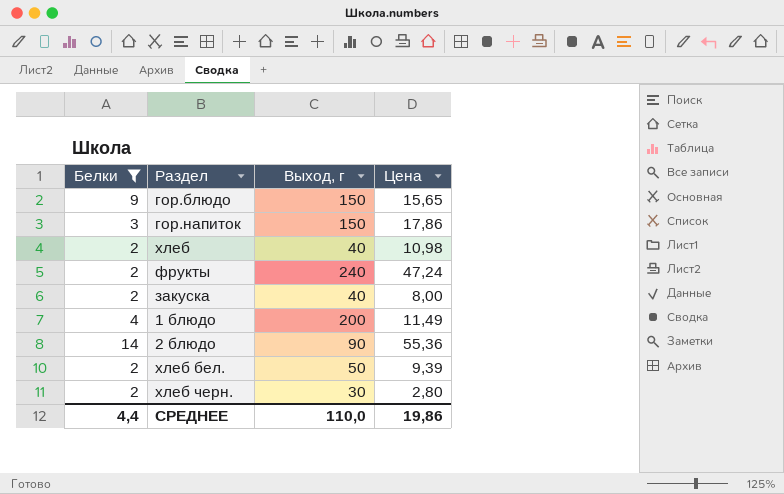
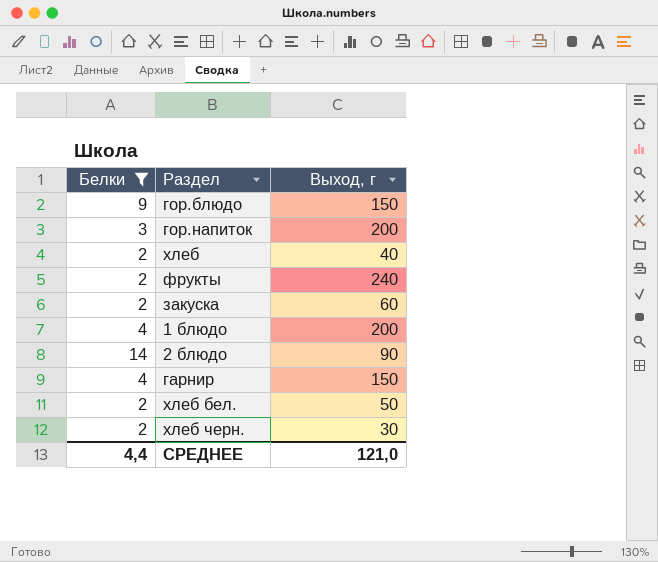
column Цена | position: 4 -> none
гор.напиток | Выход, г: 150 -> 200
закуска | Выход, г: 40 -> 60
row гарнир: none -> 4 | 150
СРЕДНЕЕ | Выход, г: 110,0 -> 121,0

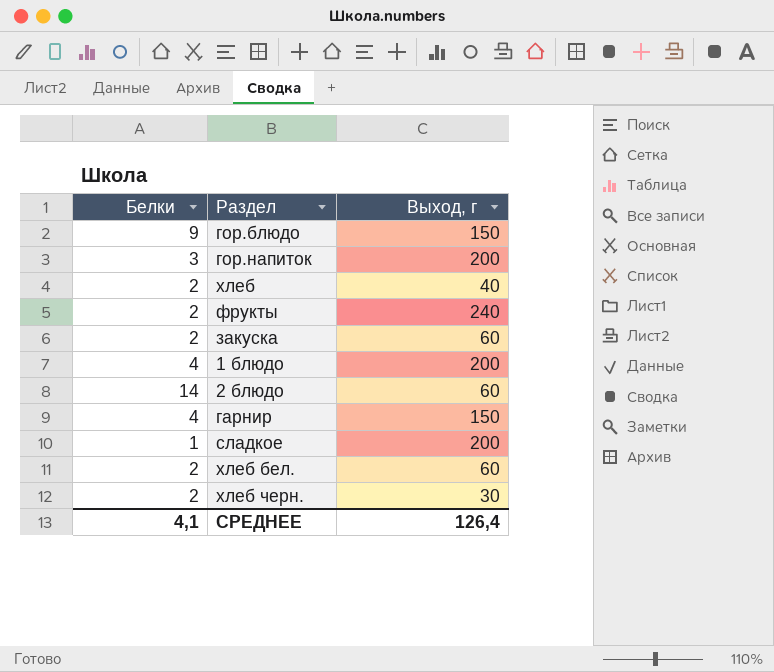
filter: Белки != 1 -> none
2 блюдо | Выход, г: 90 -> 60
хлеб бел. | Выход, г: 50 -> 60
СРЕДНЕЕ | Белки: 4,4 -> 4,1
СРЕДНЕЕ | Выход, г: 121,0 -> 126,4

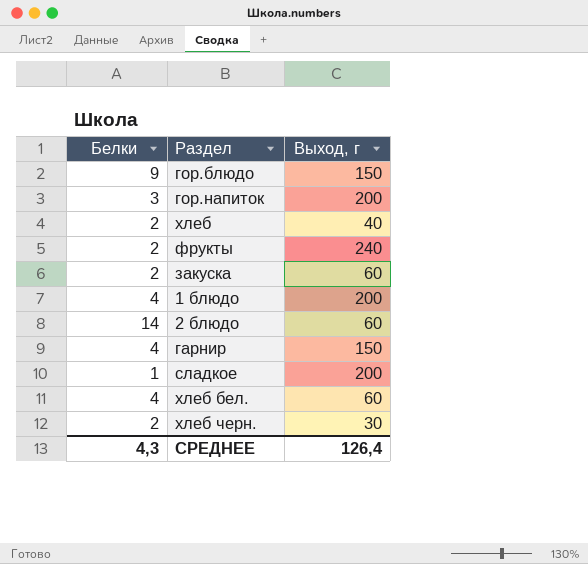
хлеб бел. | Белки: 2 -> 4
СРЕДНЕЕ | Белки: 4,1 -> 4,3

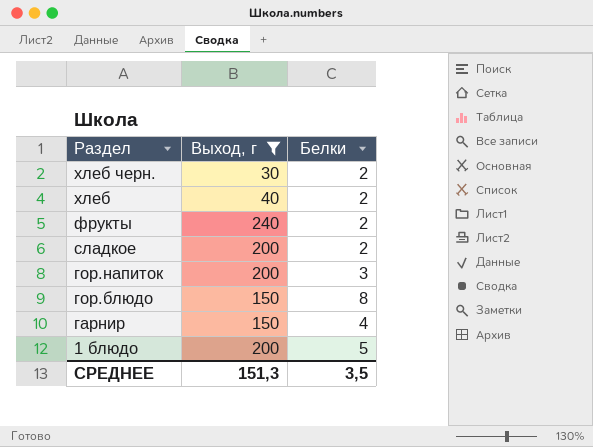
filter: none -> Выход, г != 60
row order: none -> Раздел descending
column Белки | position: 1 -> 3
сладкое | Белки: 1 -> 2
гор.блюдо | Белки: 9 -> 8
1 блюдо | Белки: 4 -> 5
СРЕДНЕЕ | Выход, г: 126,4 -> 151,3
СРЕДНЕЕ | Белки: 4,3 -> 3,5

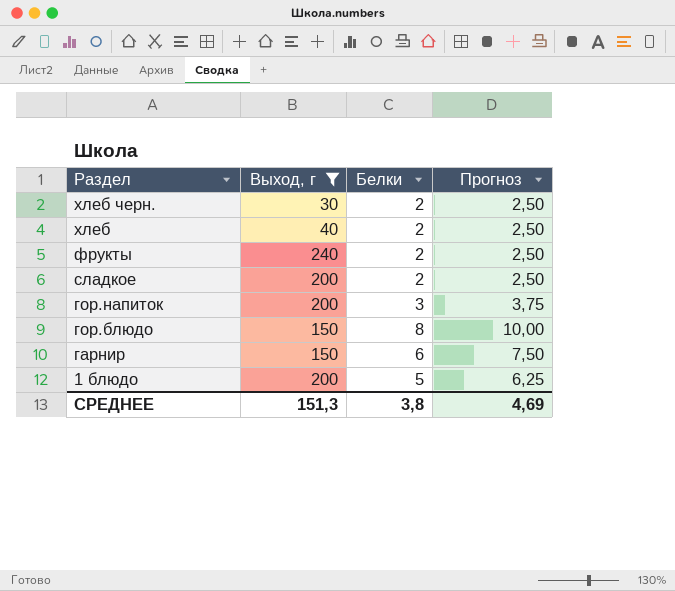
column Прогноз | formula: none -> [Белки] * 1,25
гарнир | Белки: 4 -> 6
СРЕДНЕЕ | Белки: 3,5 -> 3,8

